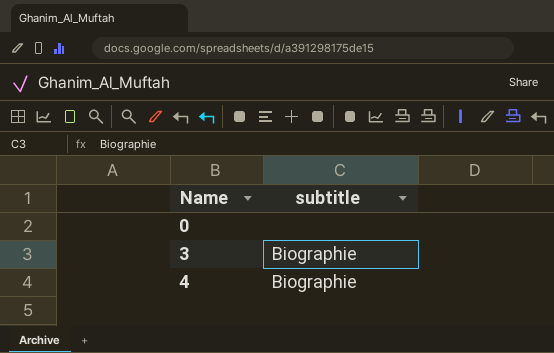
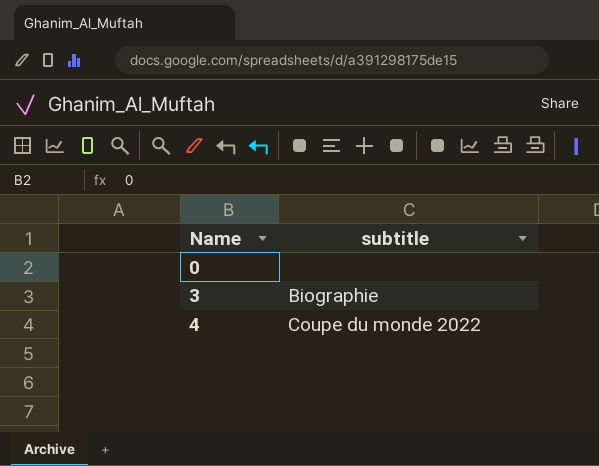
4 | subtitle: Biographie -> Coupe du monde 2022

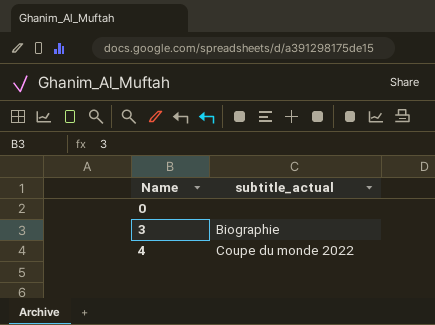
column name: subtitle -> subtitle_actual

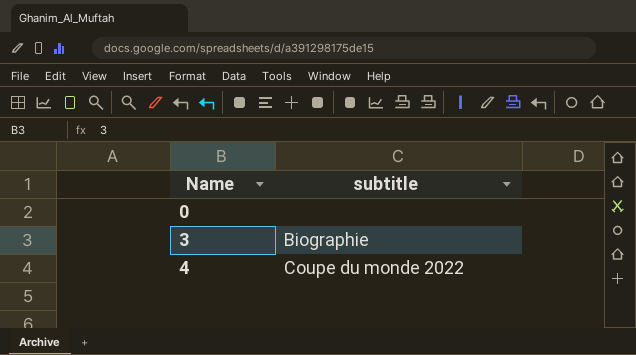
column name: subtitle_actual -> subtitle

